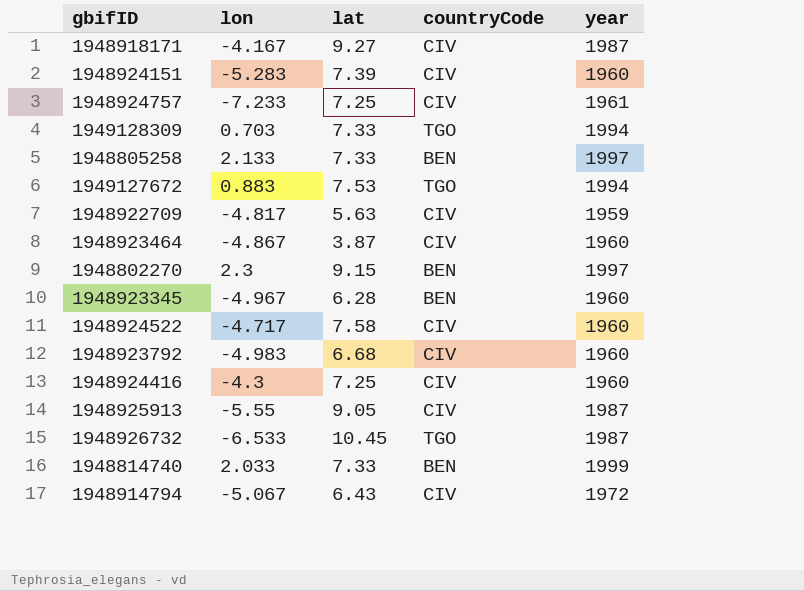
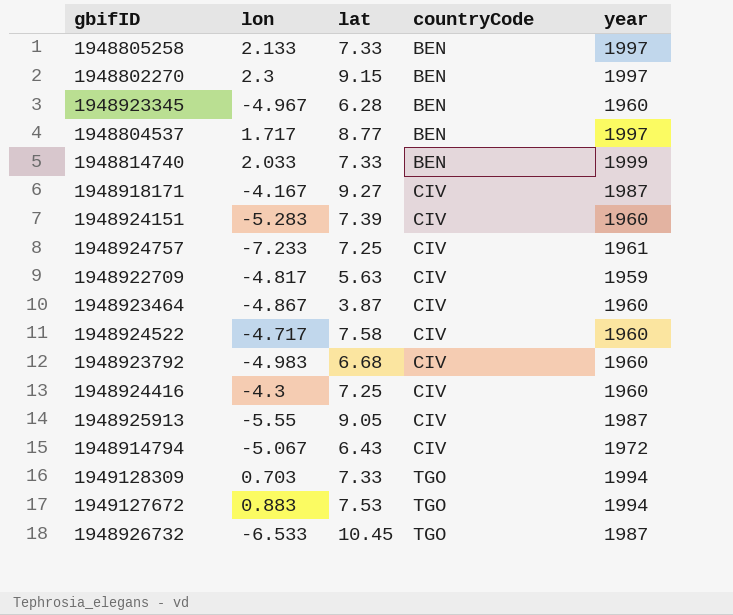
row order: none -> countryCode ascending
row 1948804537: none -> 1.717 | 8.77 | BEN | 1997

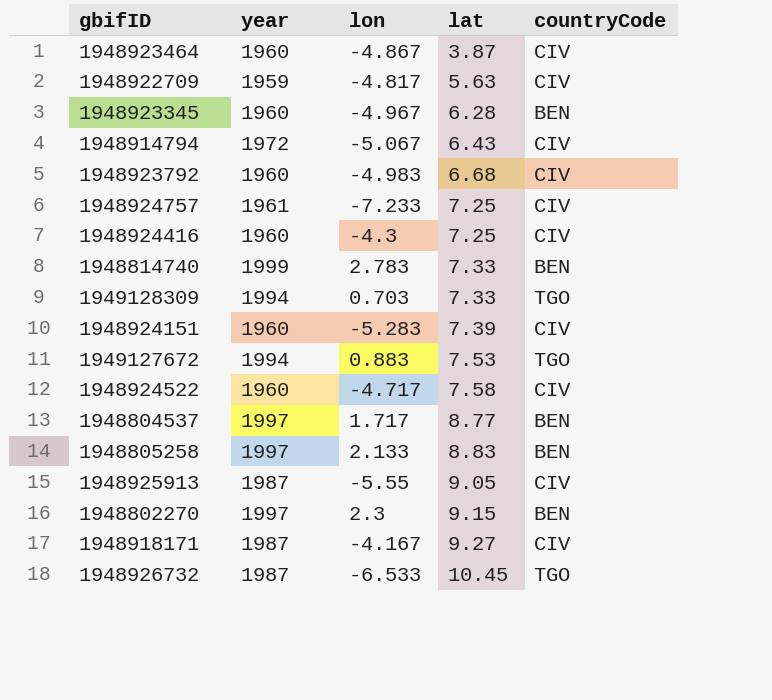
row order: countryCode ascending -> lat ascending
column year | position: 5 -> 2
1948814740 | lon: 2.033 -> 2.783
1948805258 | lat: 7.33 -> 8.83

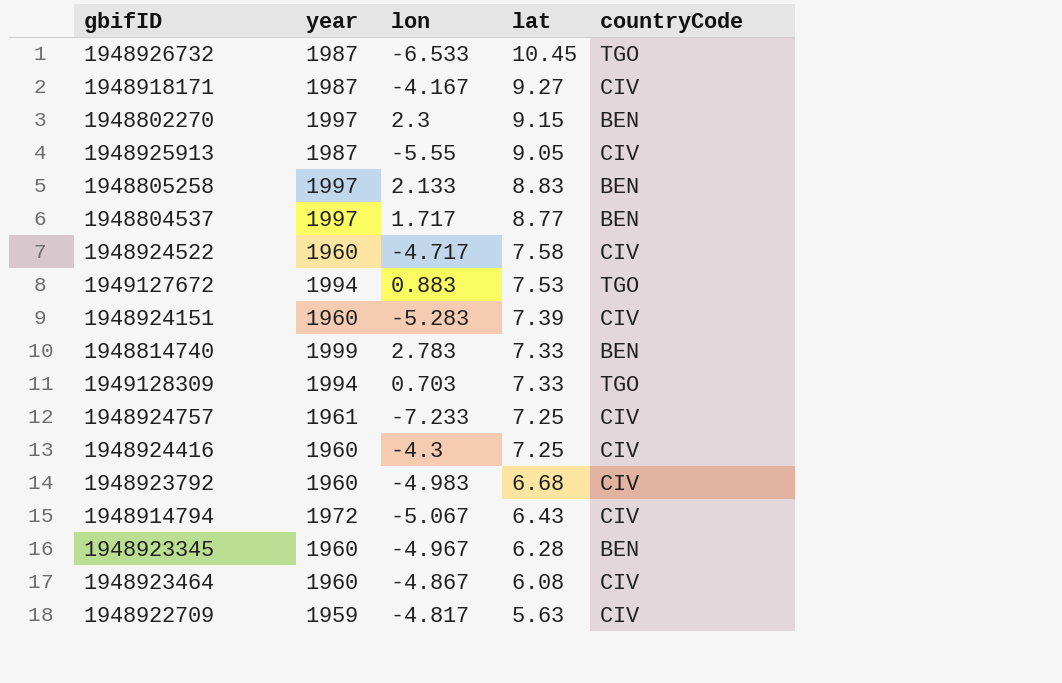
row order: lat ascending -> lat descending
1948923464 | lat: 3.87 -> 6.08

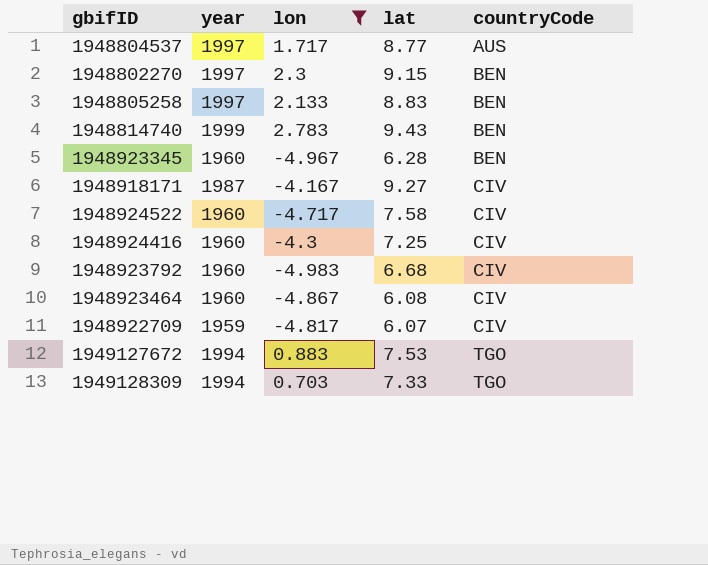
filter: none -> lon >= -4.983
row order: lat descending -> countryCode ascending
1948804537 | countryCode: BEN -> AUS
1948814740 | lat: 7.33 -> 9.43
1948922709 | lat: 5.63 -> 6.07

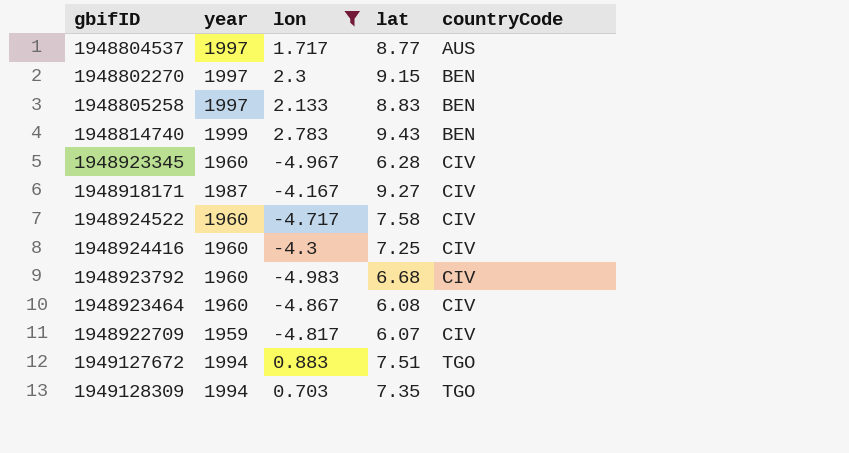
1948923345 | countryCode: BEN -> CIV
1949127672 | lat: 7.53 -> 7.51
1949128309 | lat: 7.33 -> 7.35

